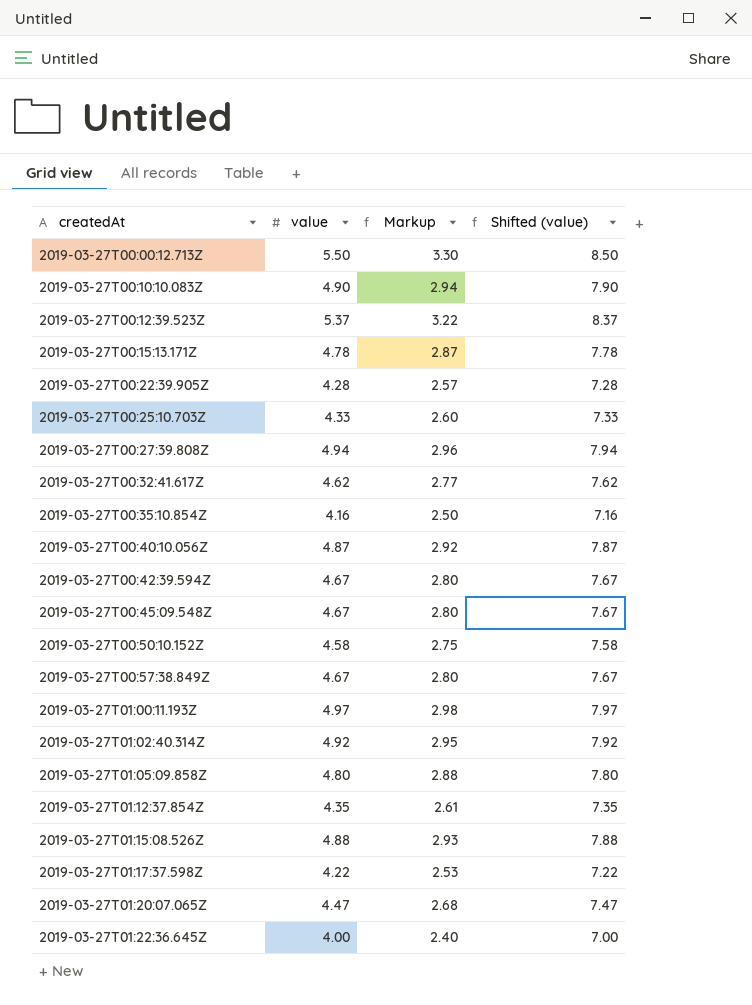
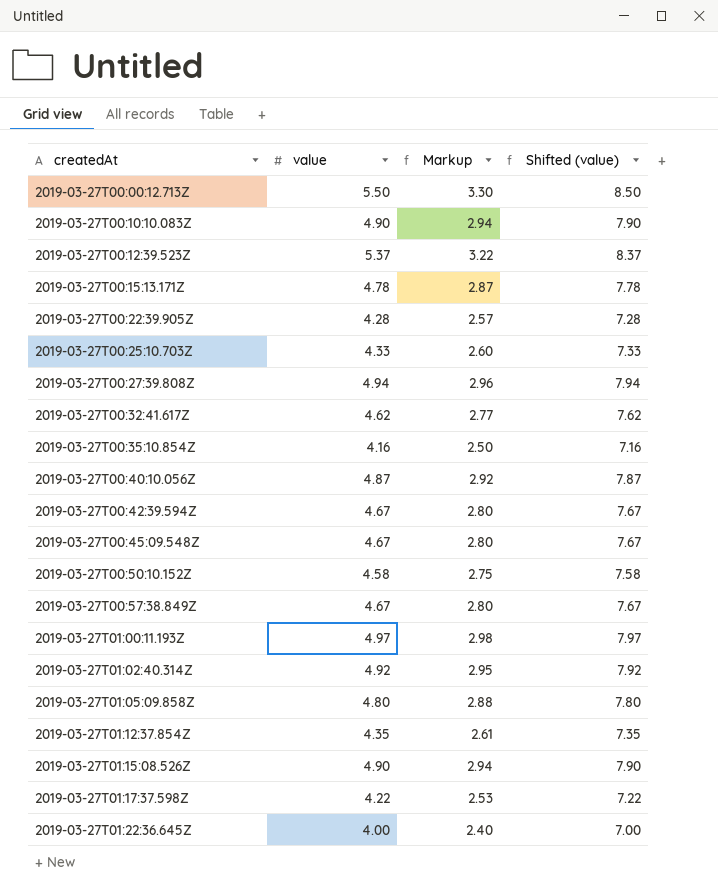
row 2019-03-27T01:20:07.065Z: 4.47 | 2.68 | 7.47 -> none
2019-03-27T01:15:08.526Z | value: 4.88 -> 4.90
2019-03-27T01:15:08.526Z | Markup: 2.93 -> 2.94
2019-03-27T01:15:08.526Z | Shifted (value): 7.88 -> 7.90

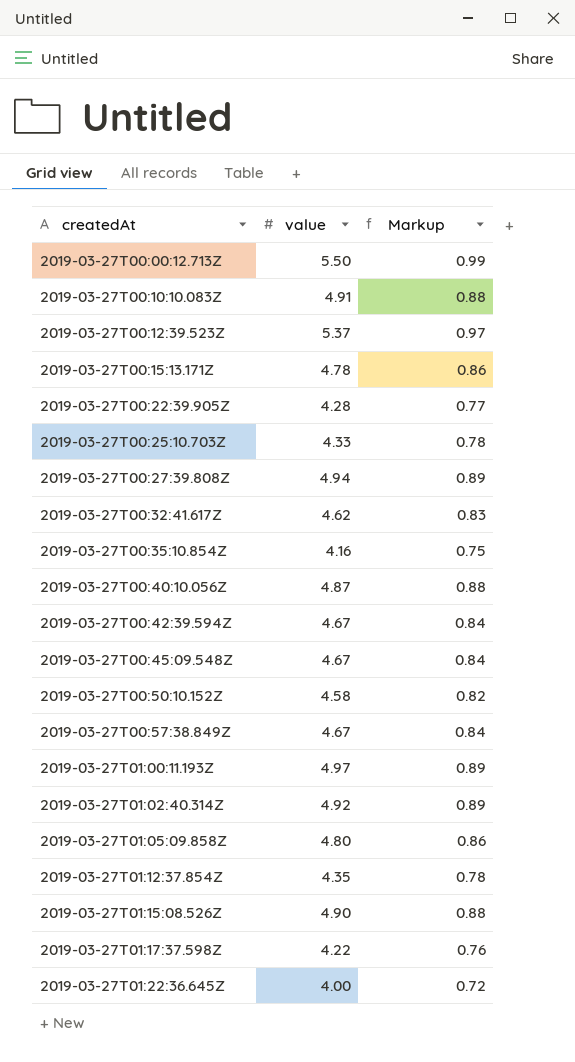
column Shifted (value) | formula: [value] + 3 -> none
column Markup | formula: [value] * 0.6 -> [value] * 0.18
2019-03-27T00:10:10.083Z | value: 4.90 -> 4.91

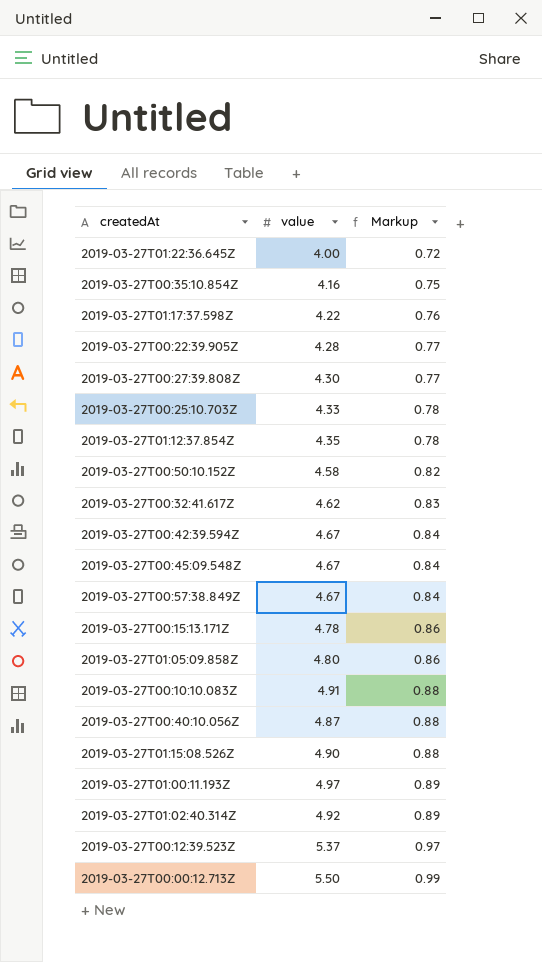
row order: createdAt ascending -> Markup ascending
2019-03-27T00:27:39.808Z | value: 4.94 -> 4.30
2019-03-27T00:27:39.808Z | Markup: 0.89 -> 0.77

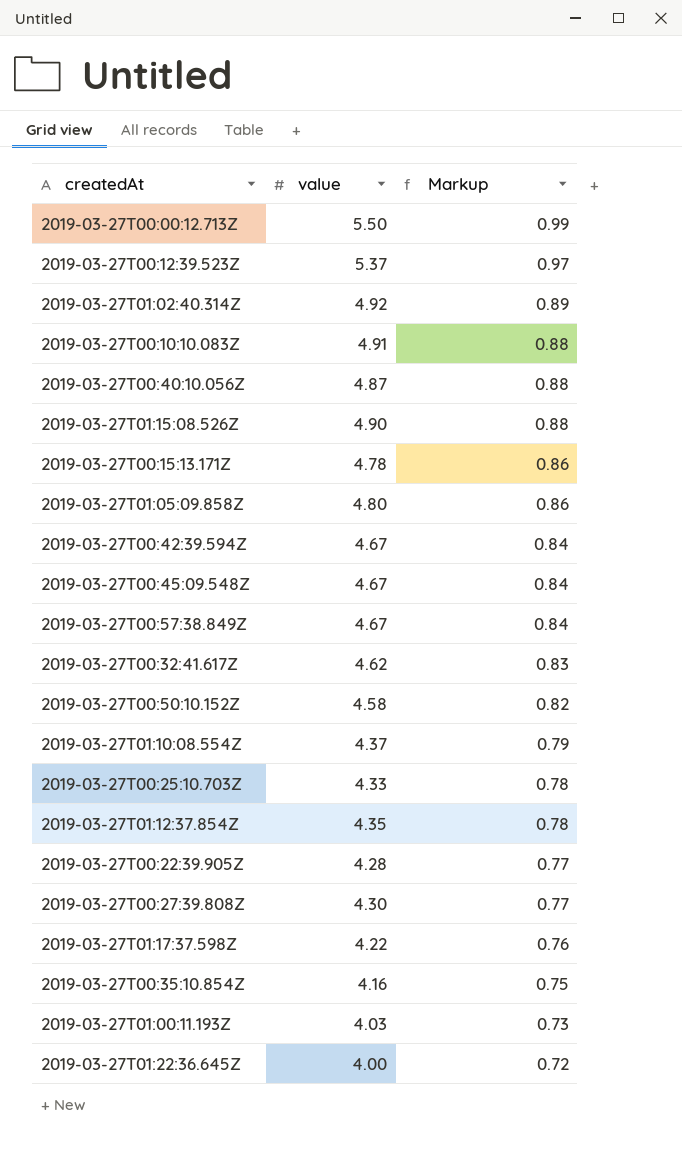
row order: Markup ascending -> Markup descending
row 2019-03-27T01:10:08.554Z: none -> 4.37 | 0.79
2019-03-27T01:00:11.193Z | value: 4.97 -> 4.03
2019-03-27T01:00:11.193Z | Markup: 0.89 -> 0.73

